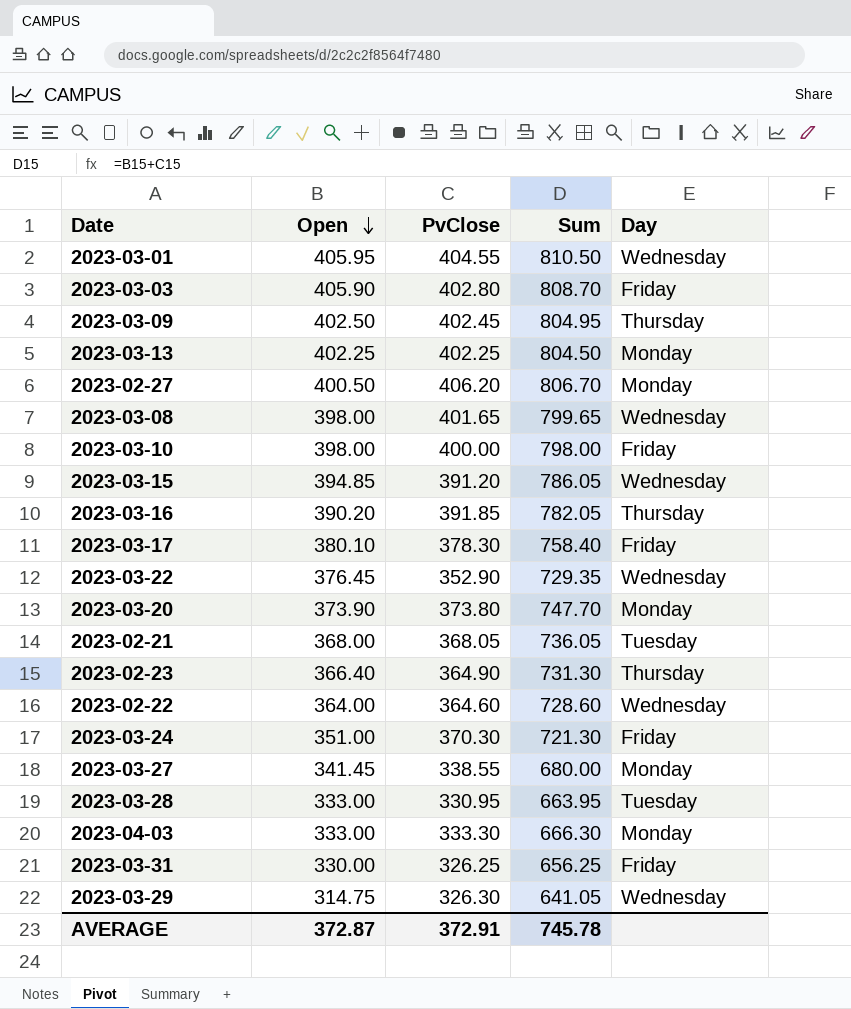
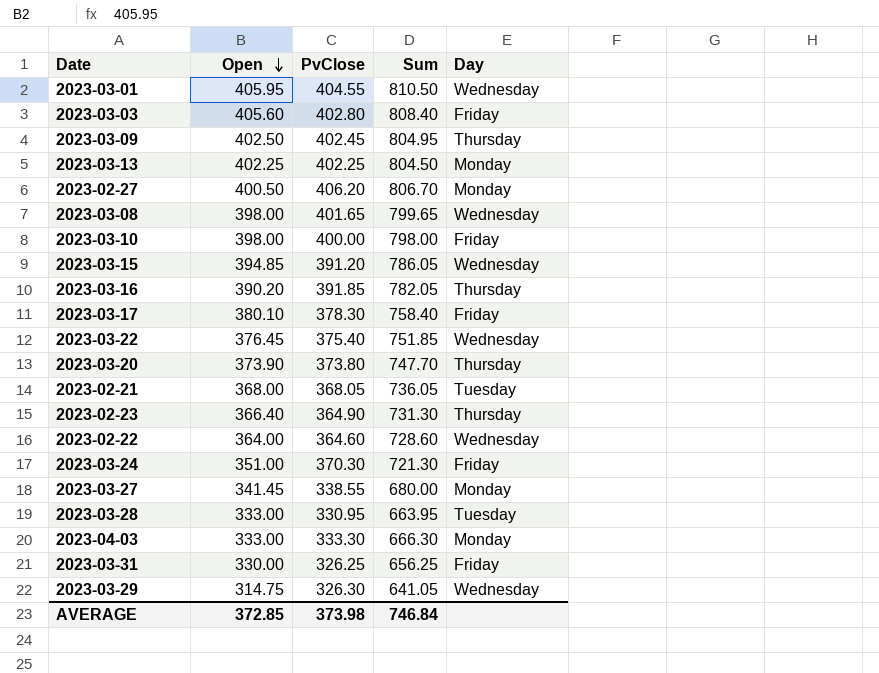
2023-03-03 | Open: 405.90 -> 405.60
2023-03-03 | Sum: 808.70 -> 808.40
2023-03-22 | PvClose: 352.90 -> 375.40
2023-03-22 | Sum: 729.35 -> 751.85
2023-03-20 | Day: Monday -> Thursday
AVERAGE | Open: 372.87 -> 372.85
AVERAGE | PvClose: 372.91 -> 373.98
AVERAGE | Sum: 745.78 -> 746.84

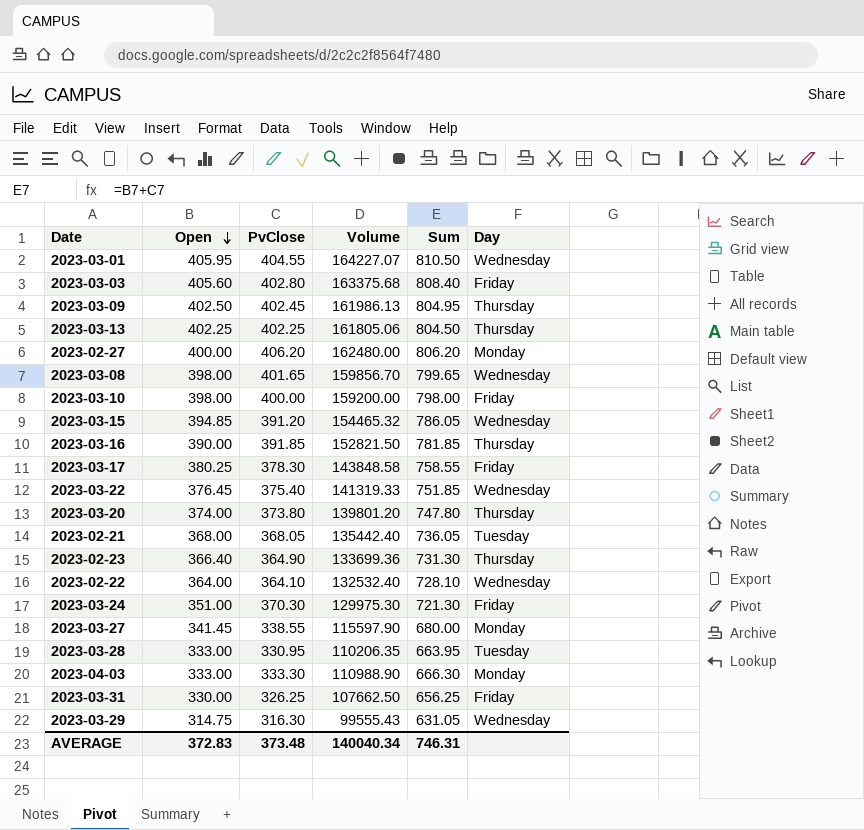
column Volume | formula: none -> [Open] * [PvClose]
2023-03-13 | Day: Monday -> Thursday
2023-02-27 | Open: 400.50 -> 400.00
2023-02-27 | Sum: 806.70 -> 806.20
2023-03-16 | Open: 390.20 -> 390.00
2023-03-16 | Sum: 782.05 -> 781.85
2023-03-17 | Open: 380.10 -> 380.25
2023-03-17 | Sum: 758.40 -> 758.55
2023-03-20 | Open: 373.90 -> 374.00
2023-03-20 | Sum: 747.70 -> 747.80
2023-02-22 | PvClose: 364.60 -> 364.10
2023-02-22 | Sum: 728.60 -> 728.10
2023-03-29 | PvClose: 326.30 -> 316.30
2023-03-29 | Sum: 641.05 -> 631.05
AVERAGE | Open: 372.85 -> 372.83
AVERAGE | PvClose: 373.98 -> 373.48
AVERAGE | Sum: 746.84 -> 746.31

